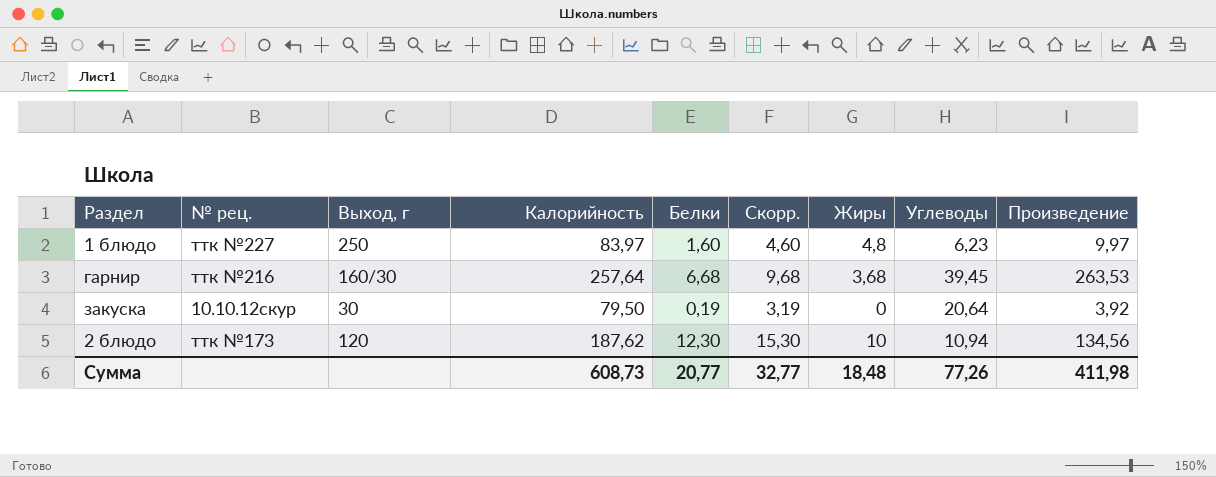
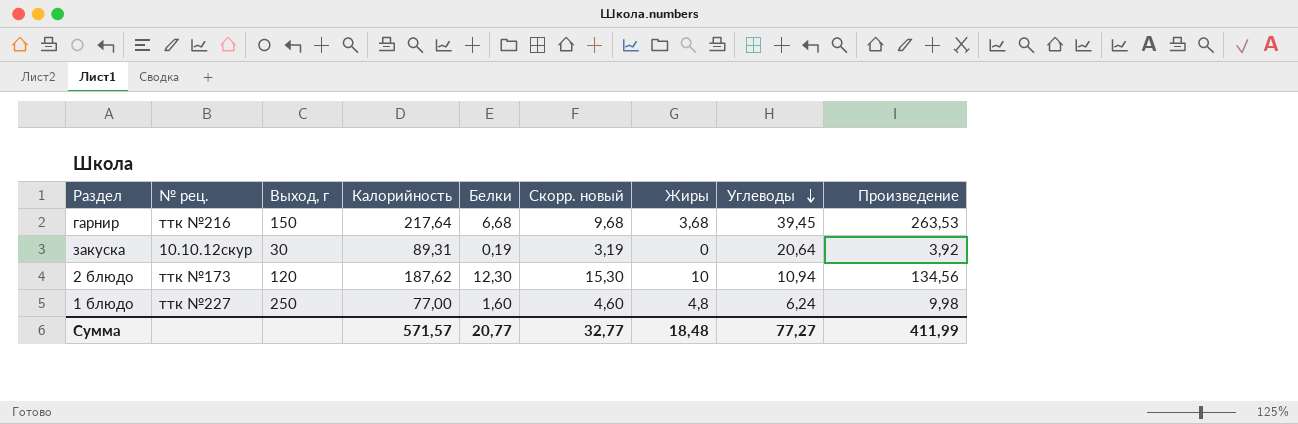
row order: none -> Углеводы descending
column name: Скорр. -> Скорр. новый
гарнир | Выход, г: 160/30 -> 150
гарнир | Калорийность: 257,64 -> 217,64
закуска | Калорийность: 79,50 -> 89,31
1 блюдо | Калорийность: 83,97 -> 77,00
1 блюдо | Углеводы: 6,23 -> 6,24
1 блюдо | Произведение: 9,97 -> 9,98
Сумма | Калорийность: 608,73 -> 571,57
Сумма | Углеводы: 77,26 -> 77,27
Сумма | Произведение: 411,98 -> 411,99

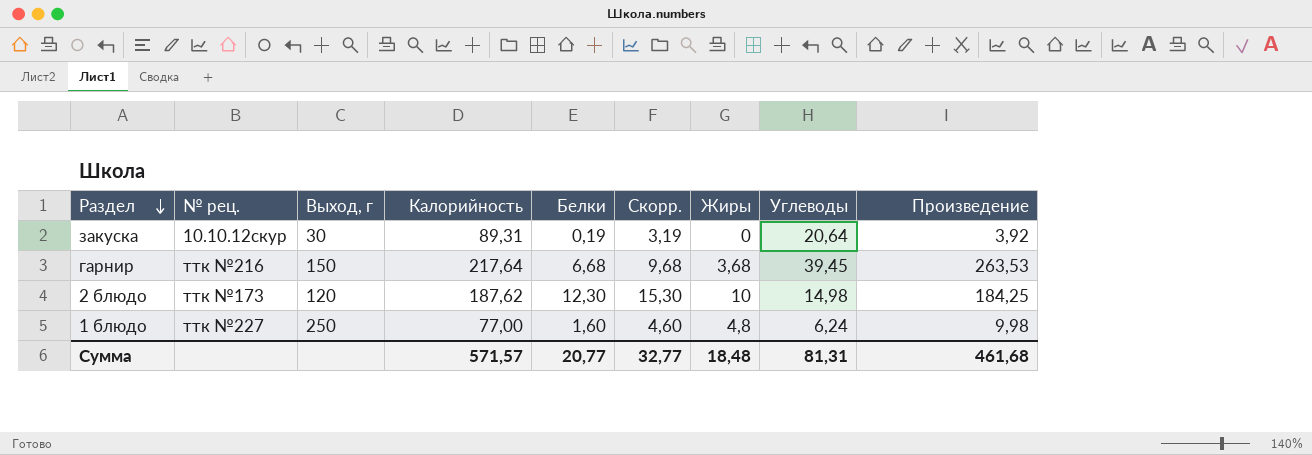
row order: Углеводы descending -> Раздел descending
column name: Скорр. новый -> Скорр.
2 блюдо | Углеводы: 10,94 -> 14,98
2 блюдо | Произведение: 134,56 -> 184,25
Сумма | Углеводы: 77,27 -> 81,31
Сумма | Произведение: 411,99 -> 461,68

